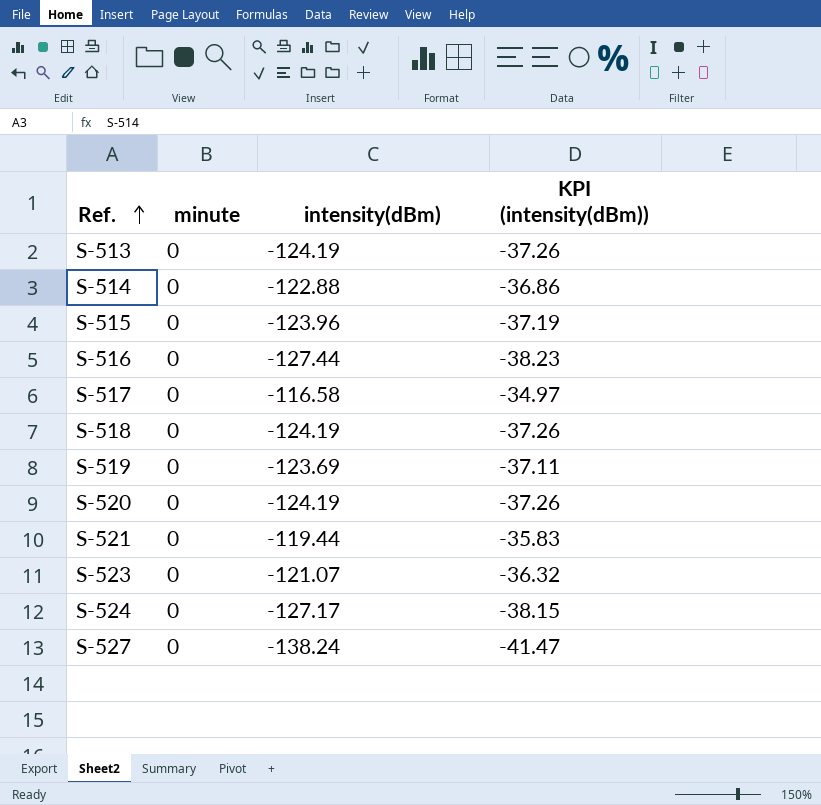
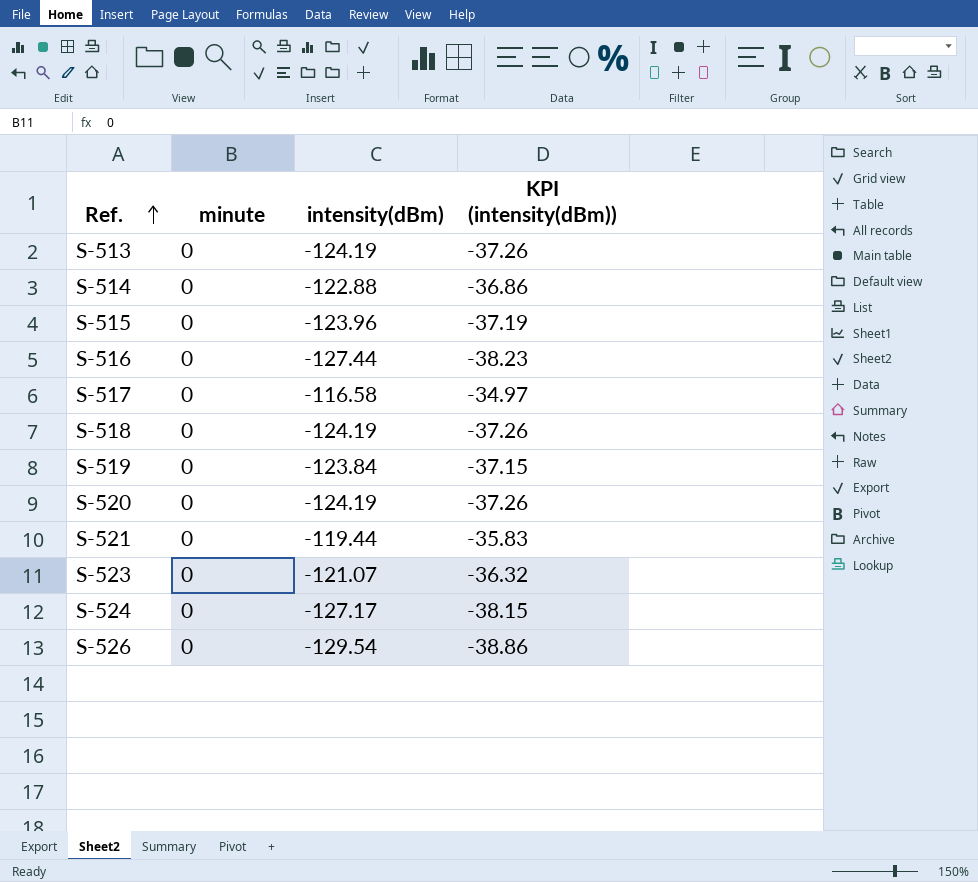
row S-527: 0 | -138.24 | -41.47 -> none
S-519 | intensity(dBm): -123.69 -> -123.84
S-519 | KPI (intensity(dBm)): -37.11 -> -37.15
row S-526: none -> 0 | -129.54 | -38.86

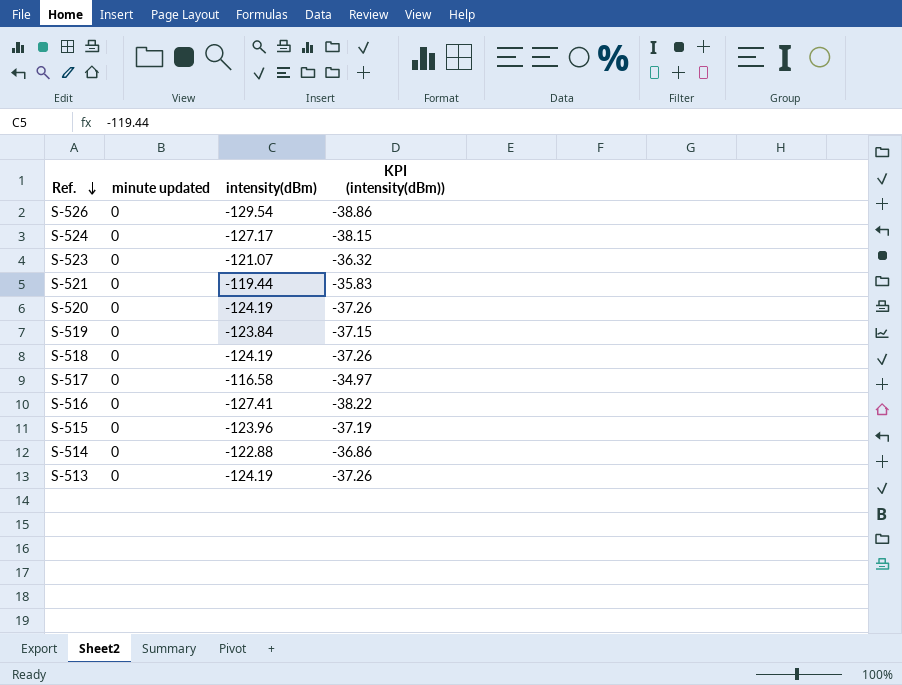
row order: Ref. ascending -> Ref. descending
column name: minute -> minute updated
S-516 | intensity(dBm): -127.44 -> -127.41
S-516 | KPI (intensity(dBm)): -38.23 -> -38.22

